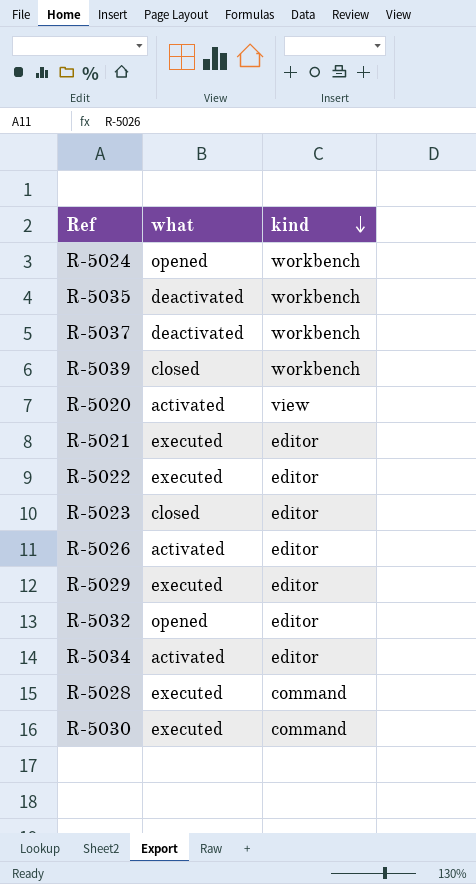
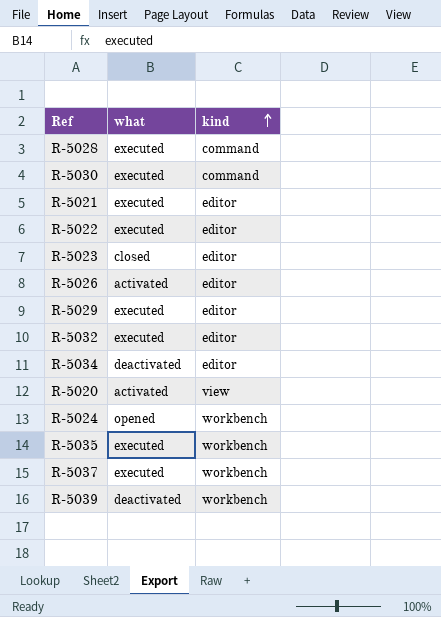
row order: kind descending -> kind ascending
R-5032 | what: opened -> executed
R-5034 | what: activated -> deactivated
R-5035 | what: deactivated -> executed
R-5037 | what: deactivated -> executed
R-5039 | what: closed -> deactivated

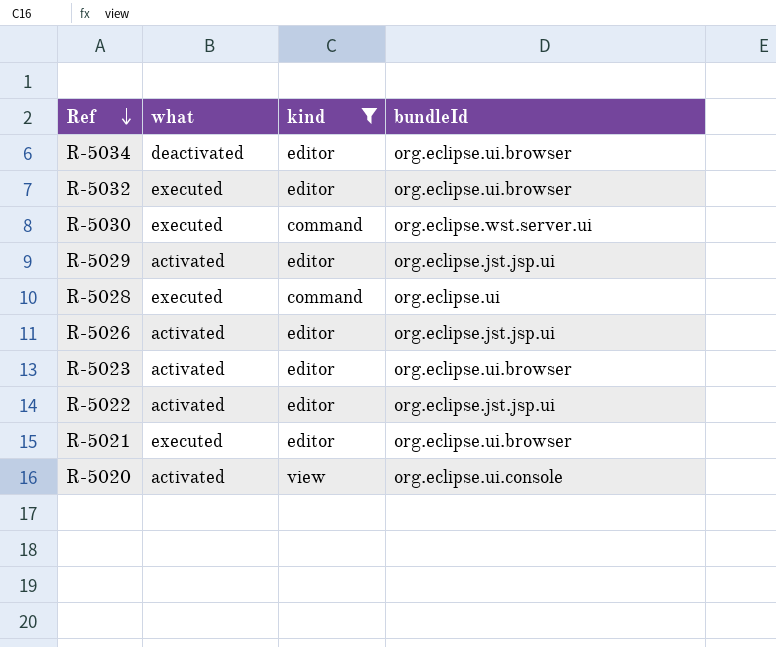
filter: none -> kind != workbench
row order: kind ascending -> Ref descending
column bundleId | position: none -> 4
R-5029 | what: executed -> activated
R-5023 | what: closed -> activated
R-5022 | what: executed -> activated

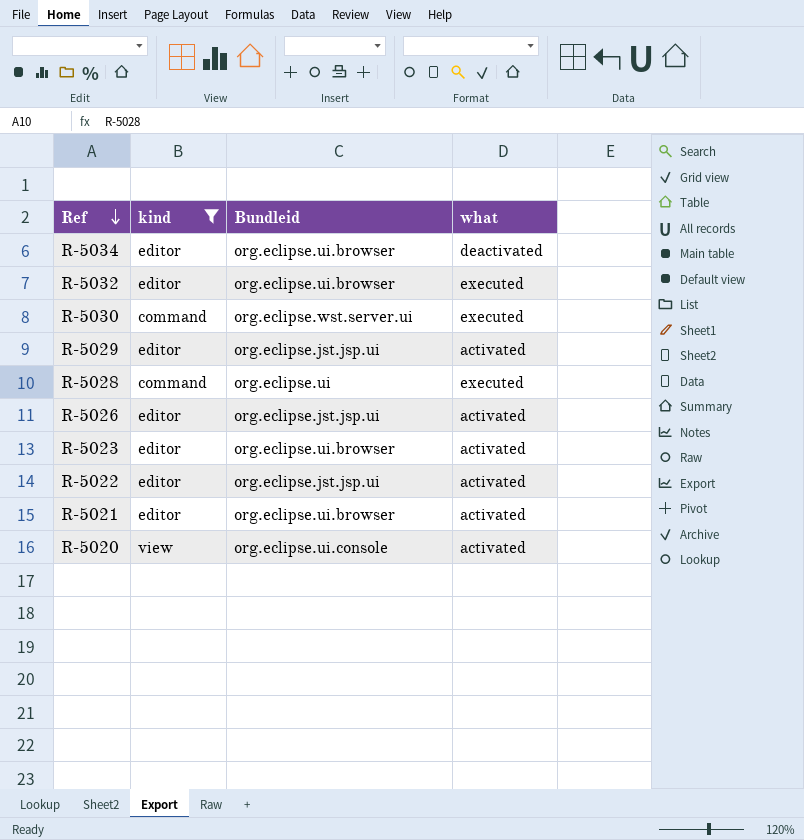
column name: bundleId -> Bundleid
column what | position: 2 -> 4
R-5021 | what: executed -> activated

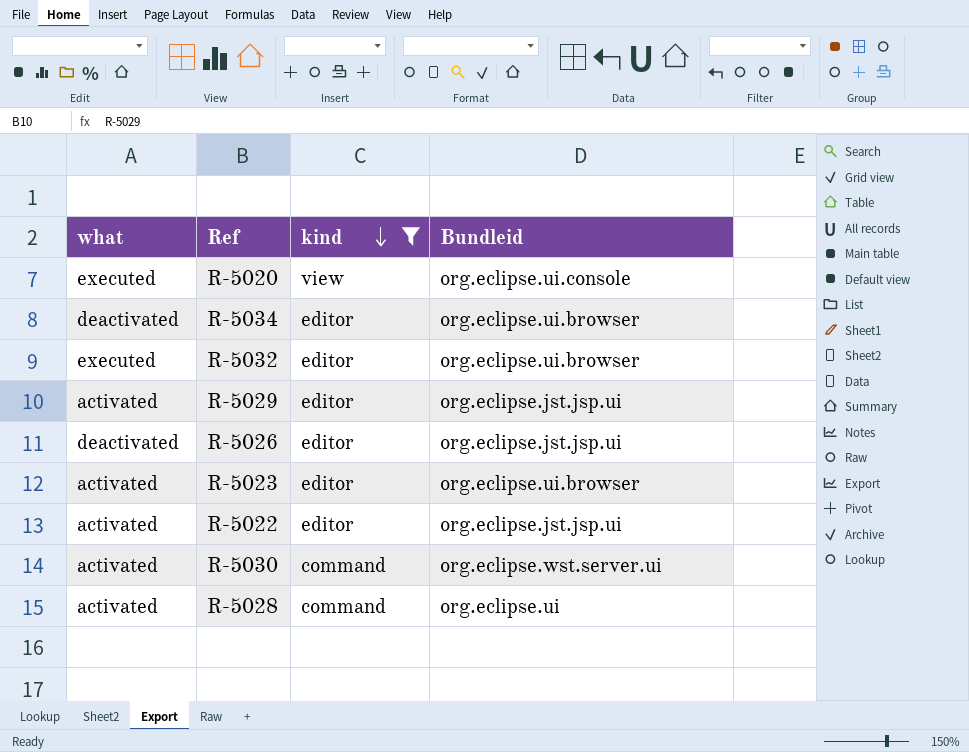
row order: Ref descending -> kind descending
column what | position: 4 -> 1
row R-5021: editor | org.eclipse.ui.browser | activated -> none
R-5020 | what: activated -> executed
R-5026 | what: activated -> deactivated
R-5030 | what: executed -> activated
R-5028 | what: executed -> activated

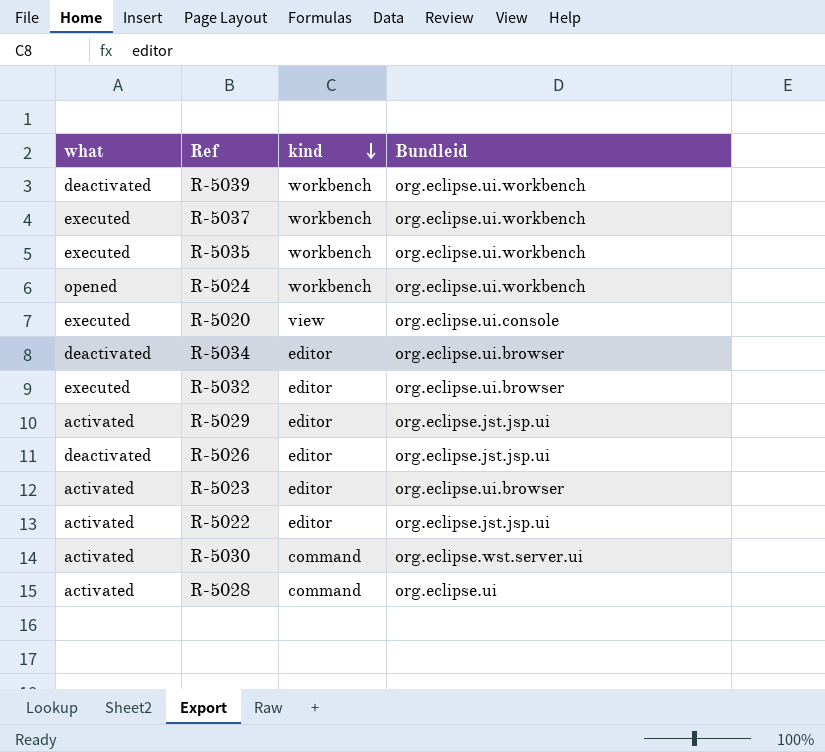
filter: kind != workbench -> none

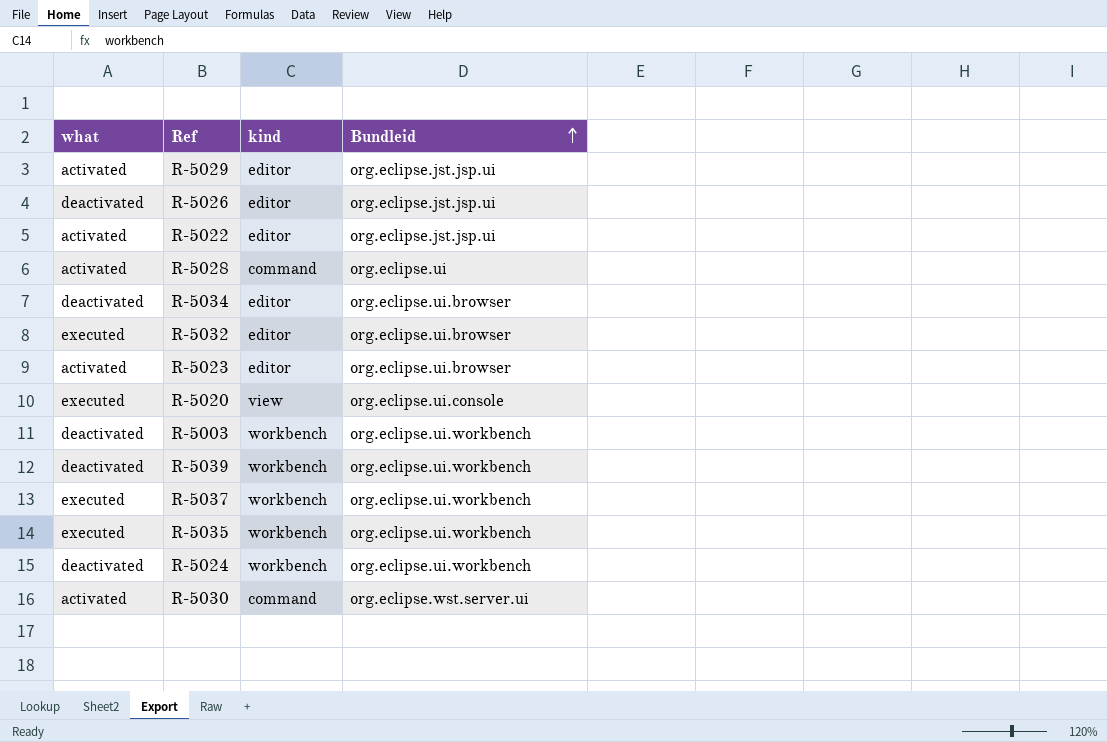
row order: kind descending -> Bundleid ascending
row R-5003: none -> deactivated | workbench | org.eclipse.ui.workbench
R-5024 | what: opened -> deactivated

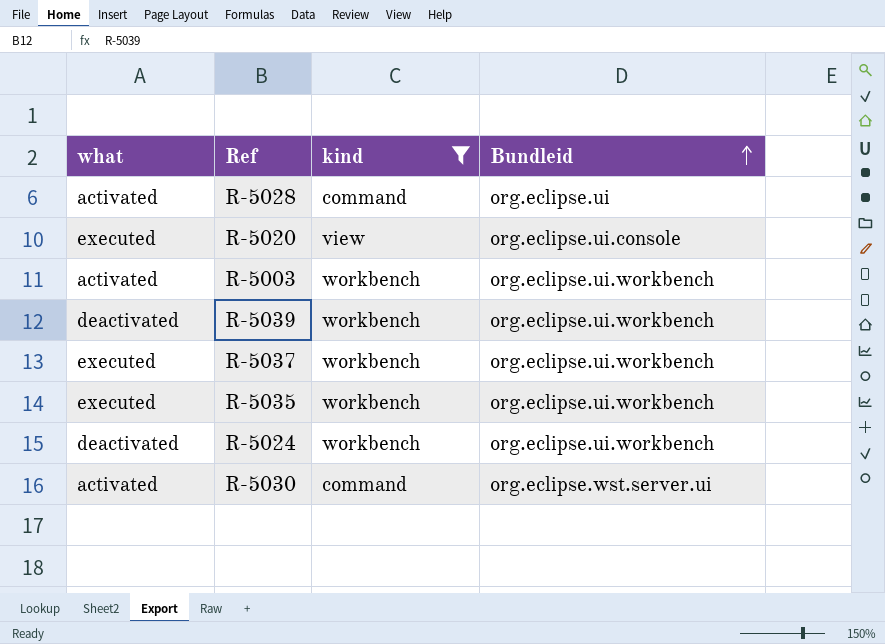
filter: none -> kind != editor
R-5003 | what: deactivated -> activated

